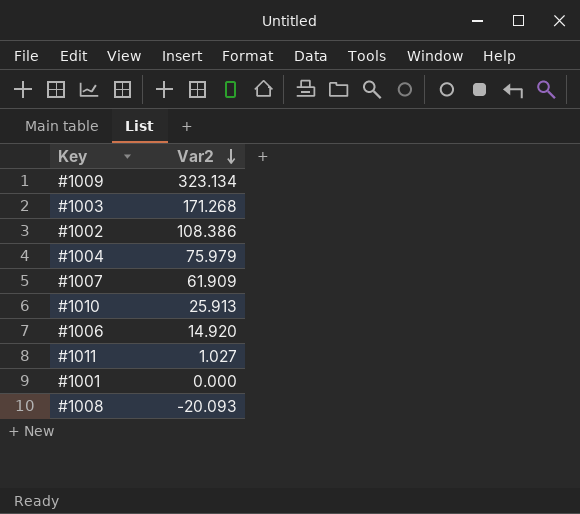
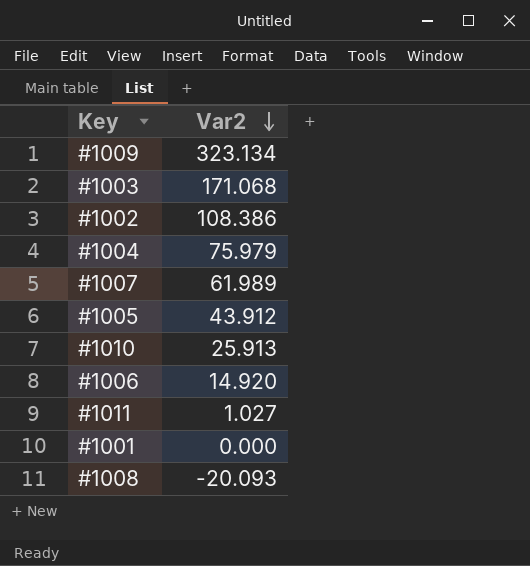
#1003 | Var2: 171.268 -> 171.068
#1007 | Var2: 61.909 -> 61.989
row #1005: none -> 43.912

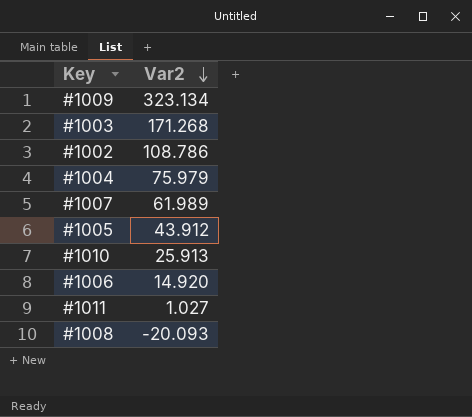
row #1001: 0.000 -> none
#1003 | Var2: 171.068 -> 171.268
#1002 | Var2: 108.386 -> 108.786

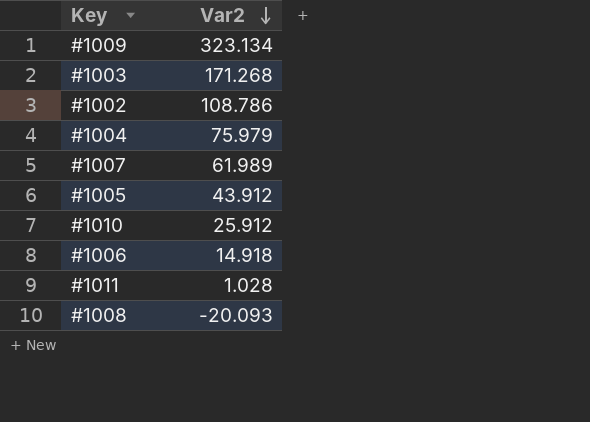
#1010 | Var2: 25.913 -> 25.912
#1006 | Var2: 14.920 -> 14.918
#1011 | Var2: 1.027 -> 1.028

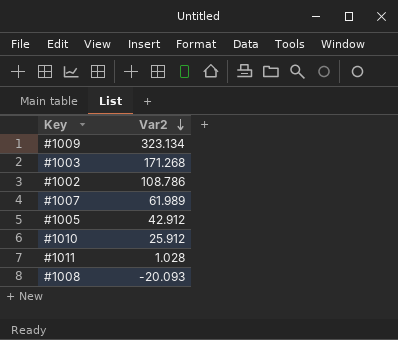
row #1004: 75.979 -> none
row #1006: 14.918 -> none
#1005 | Var2: 43.912 -> 42.912

